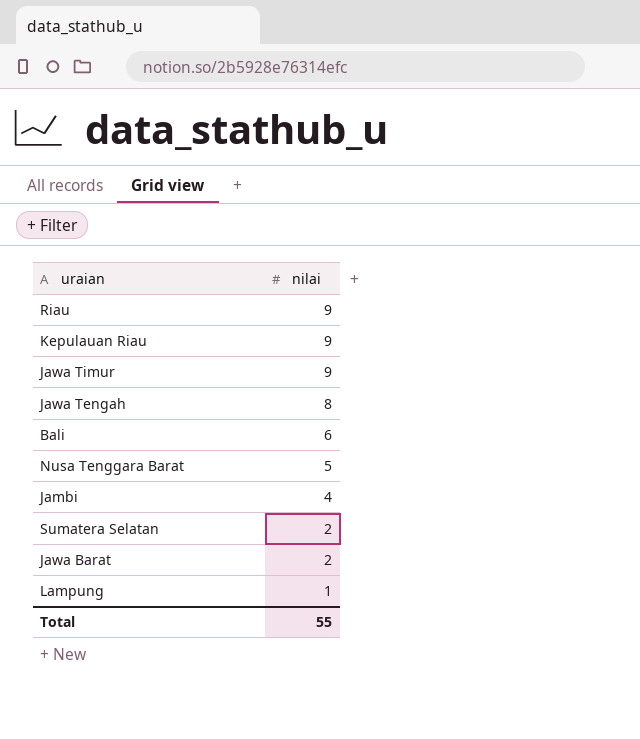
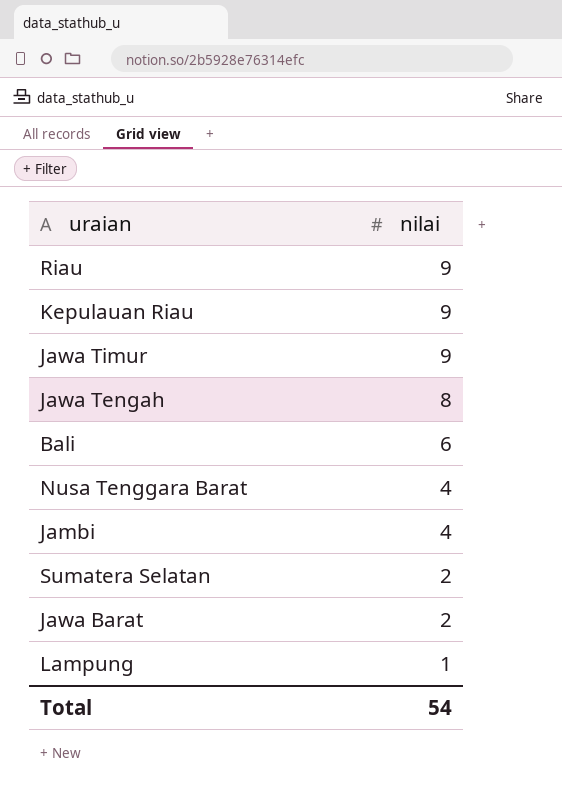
Nusa Tenggara Barat | nilai: 5 -> 4
Total | nilai: 55 -> 54

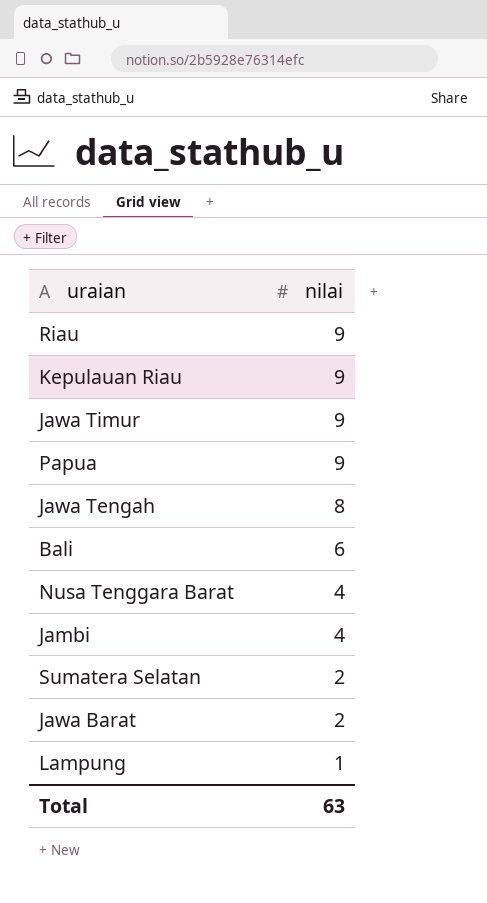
row Papua: none -> 9
Total | nilai: 54 -> 63

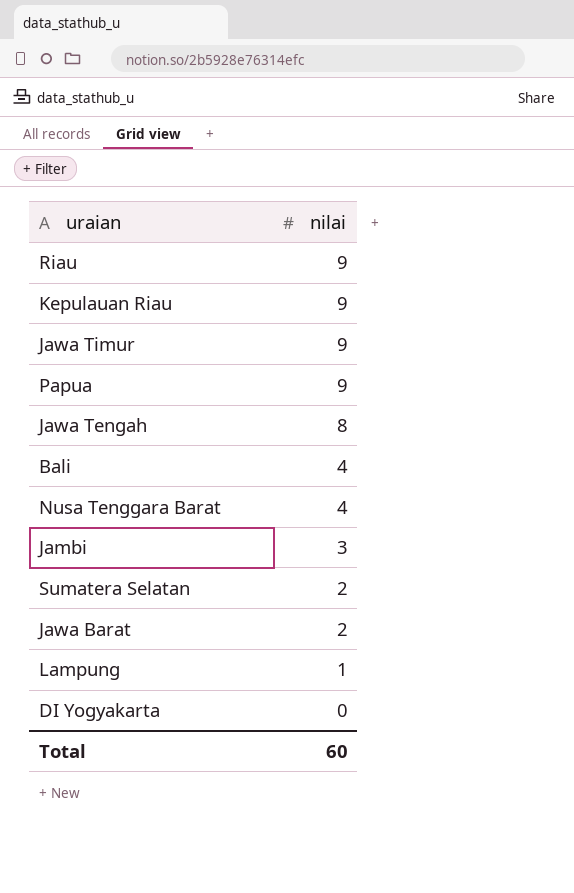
Bali | nilai: 6 -> 4
Jambi | nilai: 4 -> 3
row DI Yogyakarta: none -> 0
Total | nilai: 63 -> 60

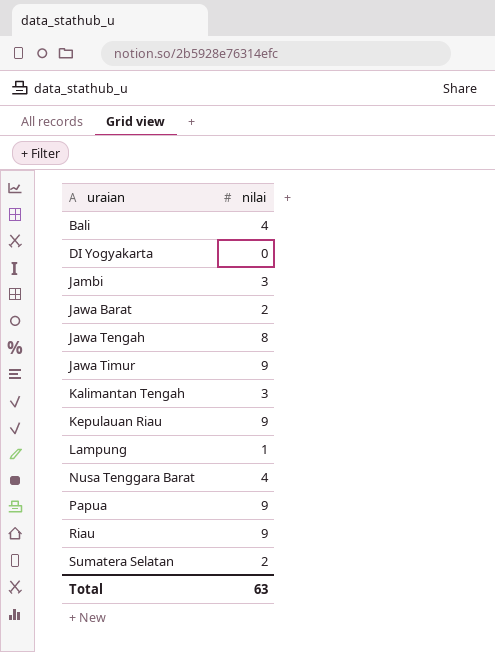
row order: nilai descending -> uraian ascending
row Kalimantan Tengah: none -> 3
Total | nilai: 60 -> 63

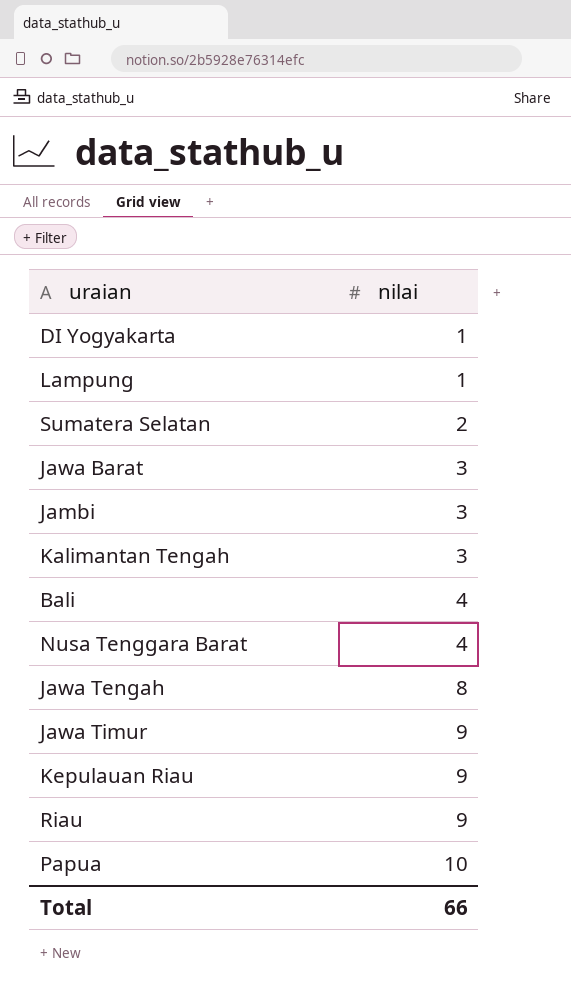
row order: uraian ascending -> nilai ascending
DI Yogyakarta | nilai: 0 -> 1
Jawa Barat | nilai: 2 -> 3
Papua | nilai: 9 -> 10
Total | nilai: 63 -> 66

